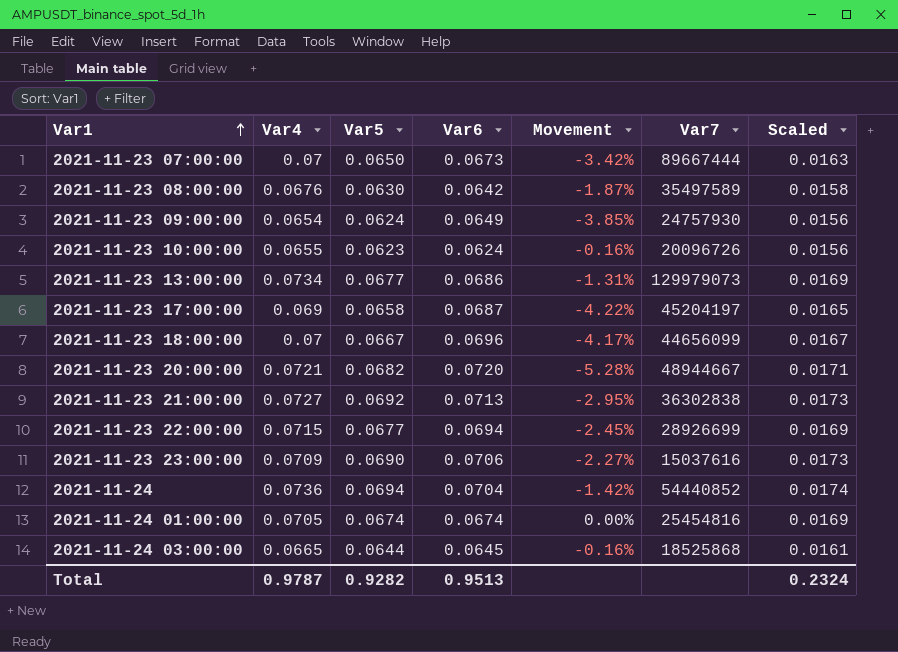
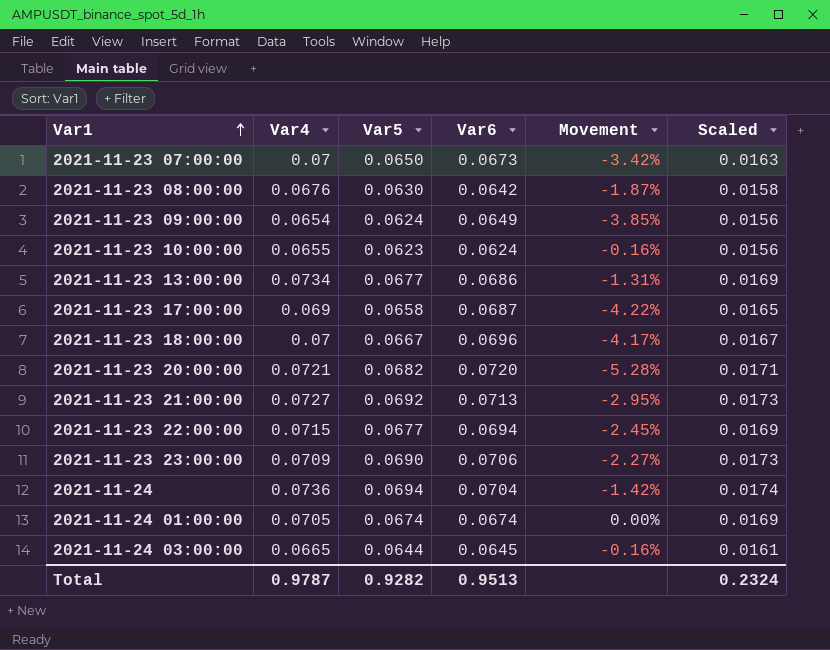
column Var7 | position: 6 -> none

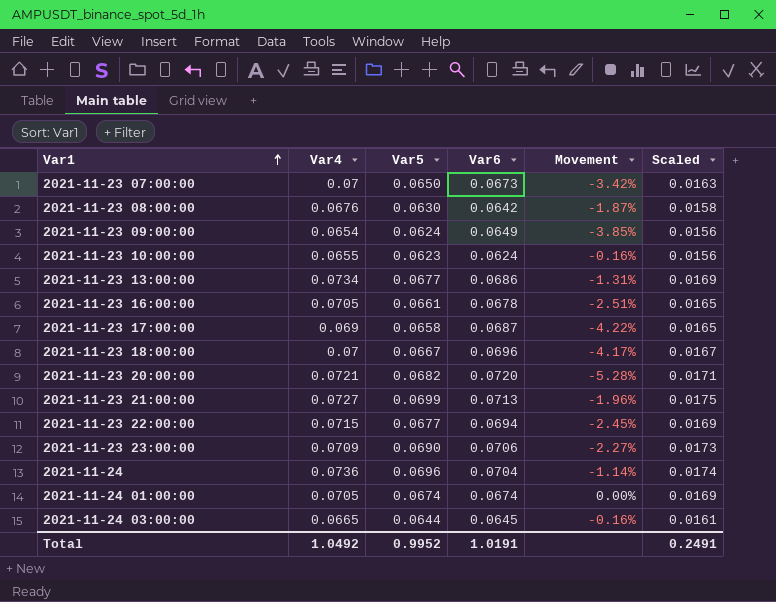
row 2021-11-23 16:00:00: none -> 0.0705 | 0.0661 | 0.0678 | -2.51% | 0.0165
2021-11-23 21:00:00 | Var5: 0.0692 -> 0.0699
2021-11-23 21:00:00 | Movement: -2.95% -> -1.96%
2021-11-23 21:00:00 | Scaled: 0.0173 -> 0.0175
2021-11-24 | Var5: 0.0694 -> 0.0696
2021-11-24 | Movement: -1.42% -> -1.14%
Total | Var4: 0.9787 -> 1.0492
Total | Var5: 0.9282 -> 0.9952
Total | Var6: 0.9513 -> 1.0191
Total | Scaled: 0.2324 -> 0.2491

